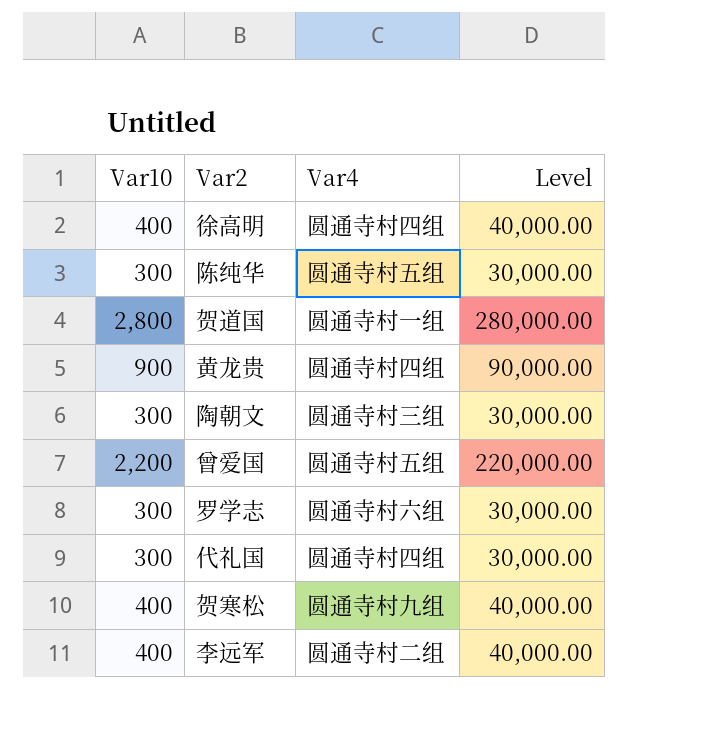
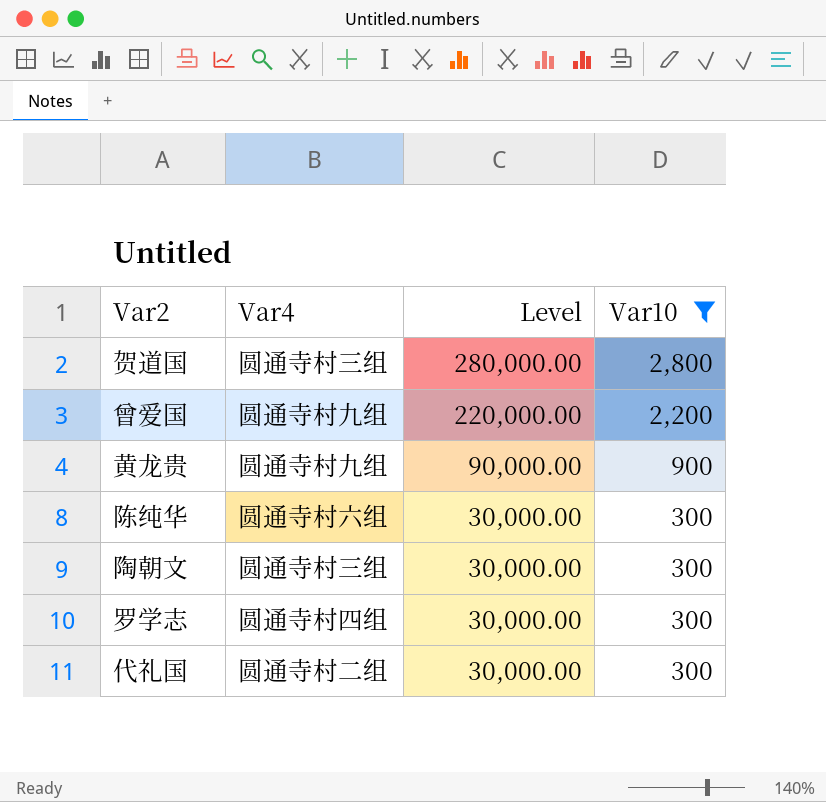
filter: none -> Var10 != 400
row order: none -> Level descending
column Var10 | position: 1 -> 4
贺道国 | Var4: 圆通寺村一组 -> 圆通寺村三组
曾爱国 | Var4: 圆通寺村五组 -> 圆通寺村九组
黄龙贵 | Var4: 圆通寺村四组 -> 圆通寺村九组
陈纯华 | Var4: 圆通寺村五组 -> 圆通寺村六组
罗学志 | Var4: 圆通寺村六组 -> 圆通寺村四组
代礼国 | Var4: 圆通寺村四组 -> 圆通寺村二组

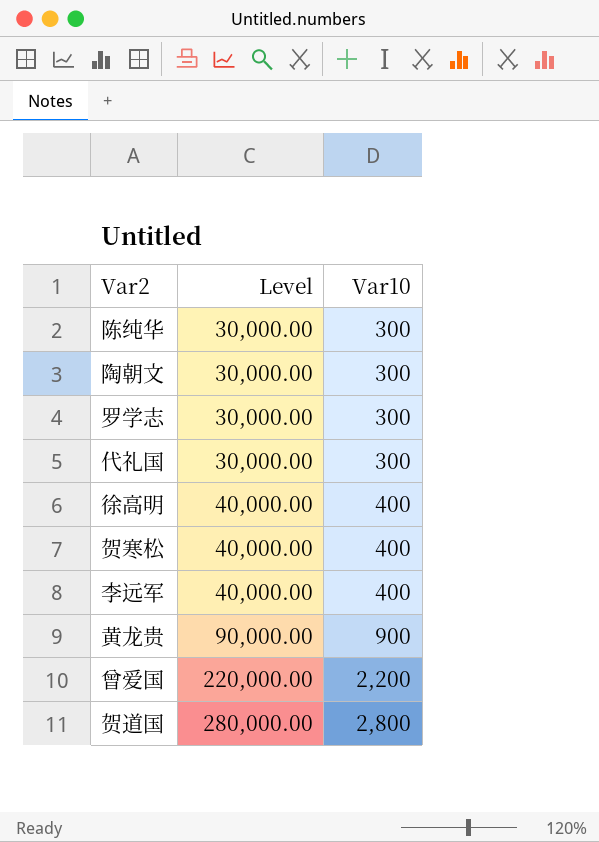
filter: Var10 != 400 -> none
row order: Level descending -> Level ascending
column Var4 | position: 2 -> none

